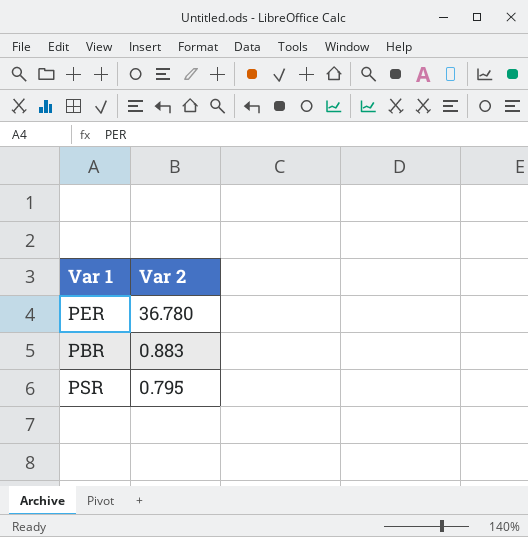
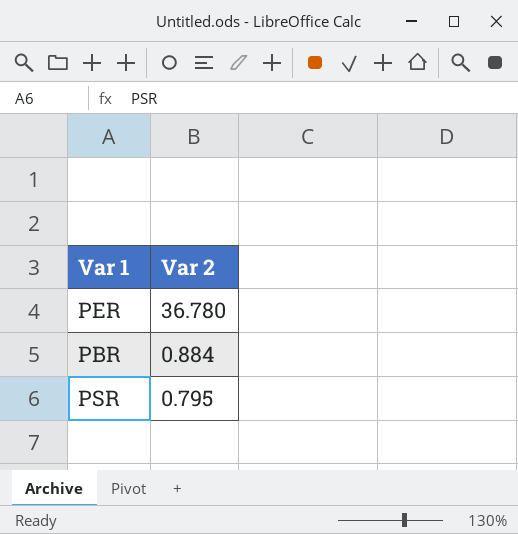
PBR | Var 2: 0.883 -> 0.884

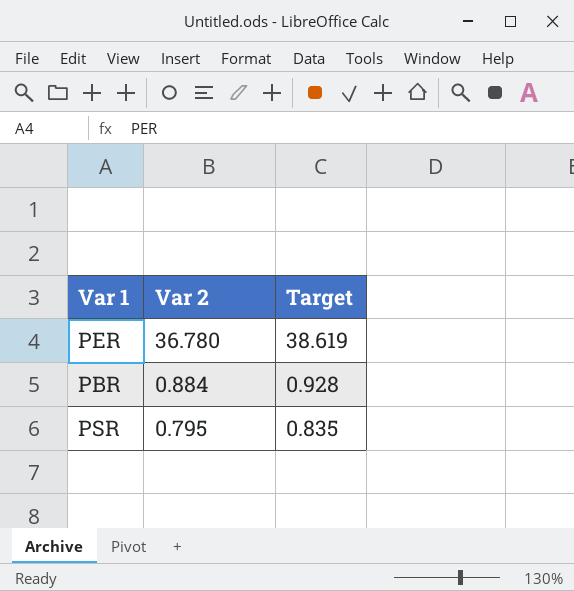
column Target | formula: none -> [Var 2] * 1.05

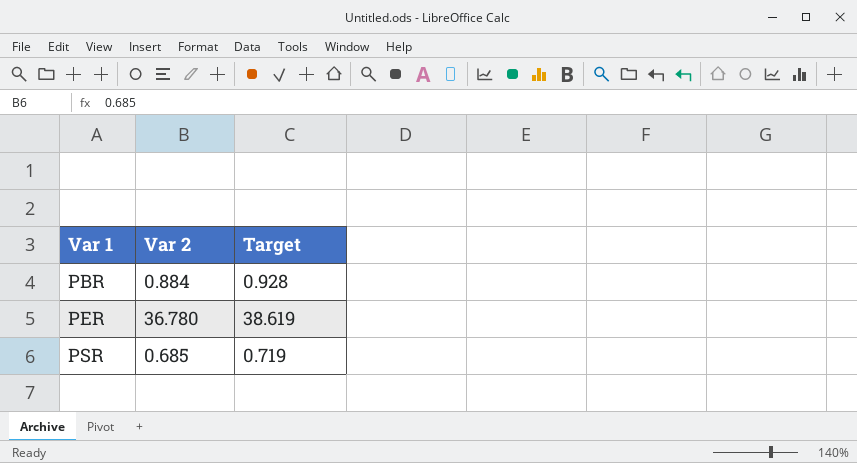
row order: Var 2 descending -> Var 1 ascending
PSR | Var 2: 0.795 -> 0.685
PSR | Target: 0.835 -> 0.719

